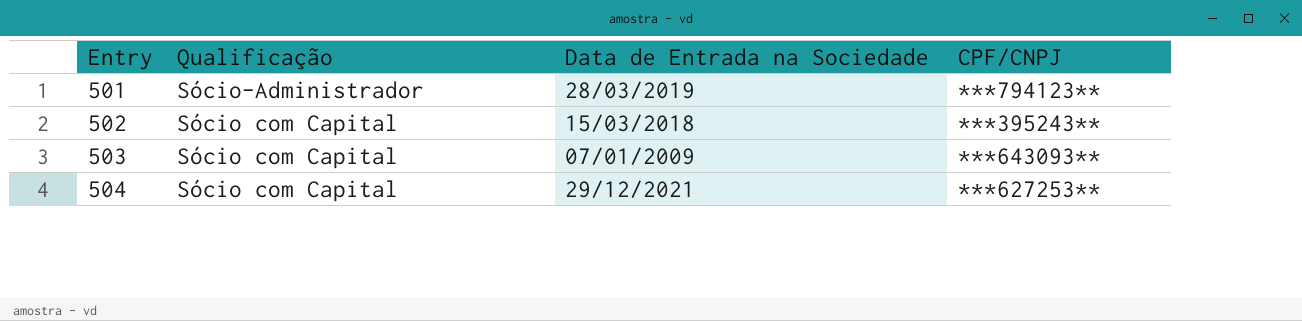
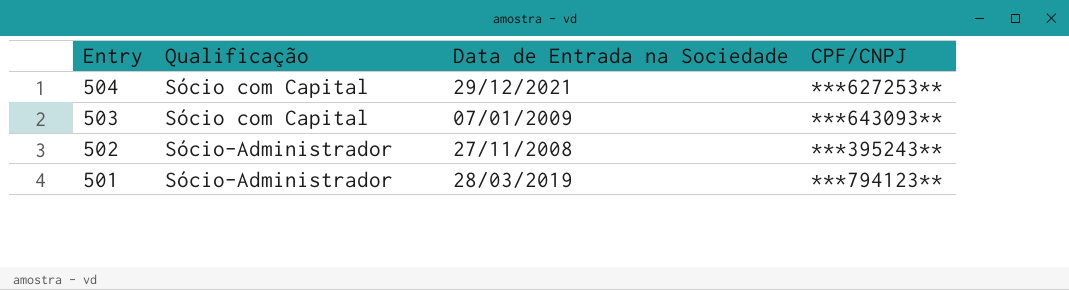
row order: Entry ascending -> Entry descending
502 | Qualificação: Sócio com Capital -> Sócio-Administrador
502 | Data de Entrada na Sociedade: 15/03/2018 -> 27/11/2008

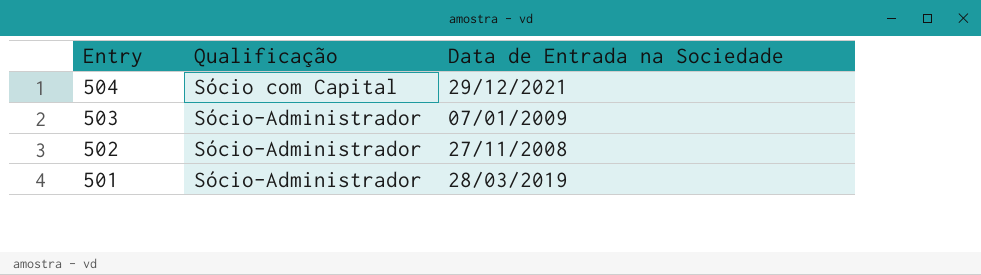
column CPF/CNPJ | position: 4 -> none
503 | Qualificação: Sócio com Capital -> Sócio-Administrador

